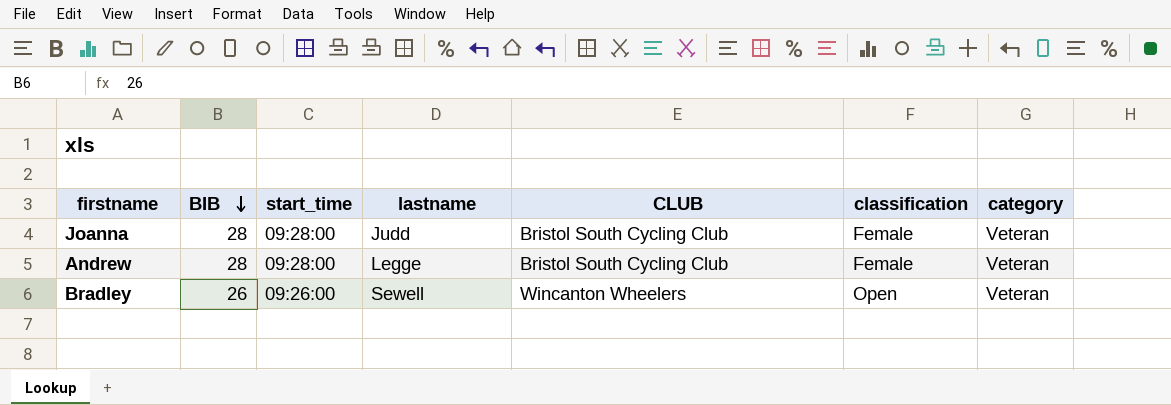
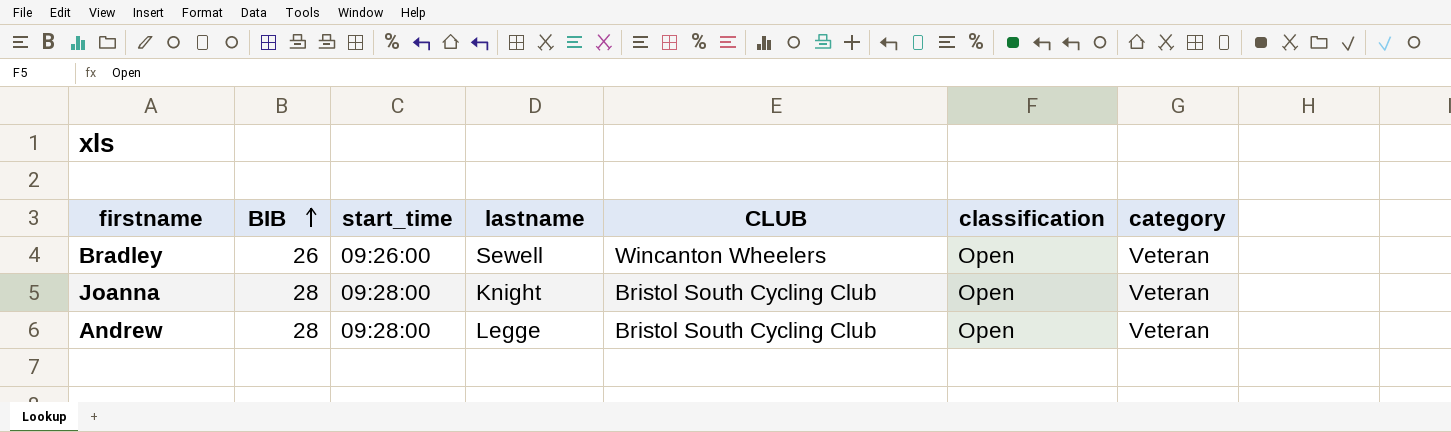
row order: BIB descending -> BIB ascending
Joanna | lastname: Judd -> Knight
Joanna | classification: Female -> Open
Andrew | classification: Female -> Open

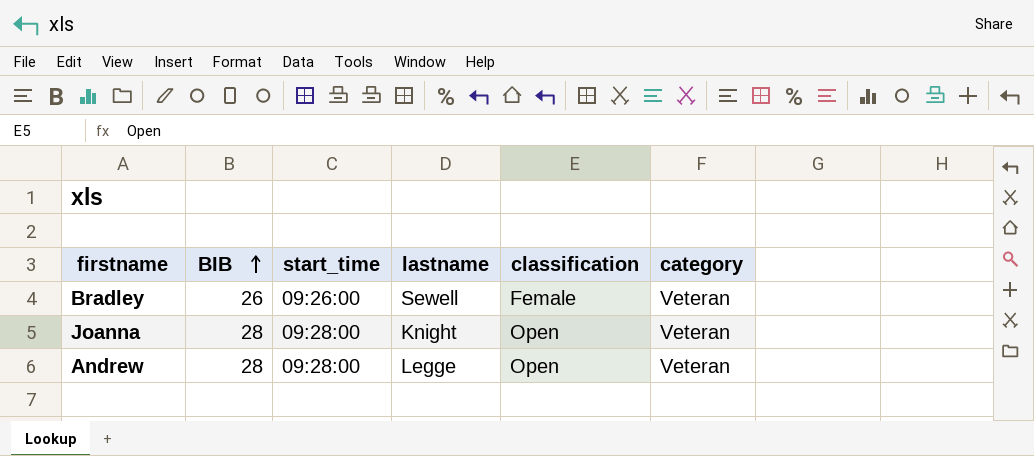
column CLUB | position: 5 -> none
Bradley | classification: Open -> Female

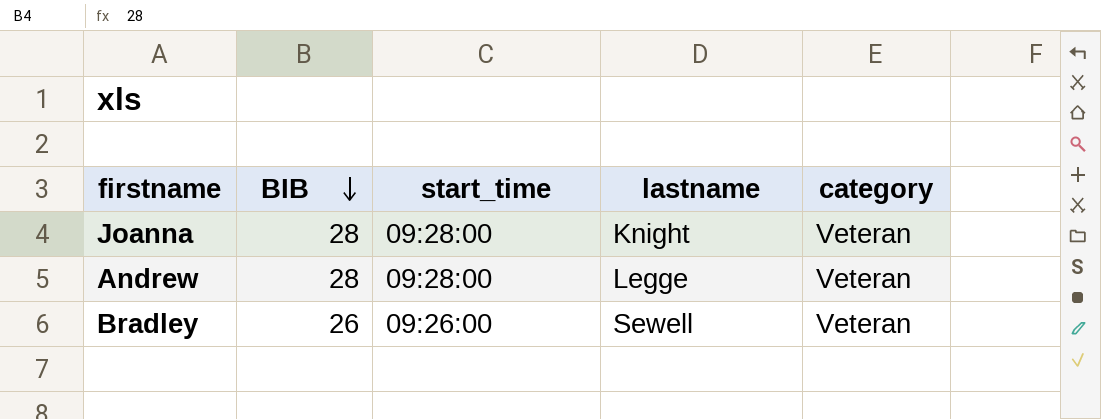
row order: BIB ascending -> BIB descending
column classification | position: 5 -> none

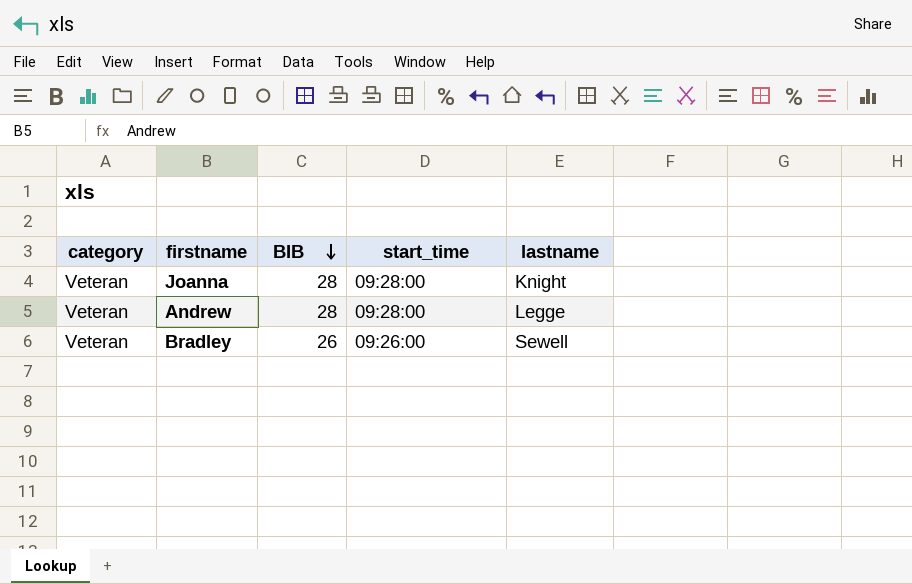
column category | position: 5 -> 1

